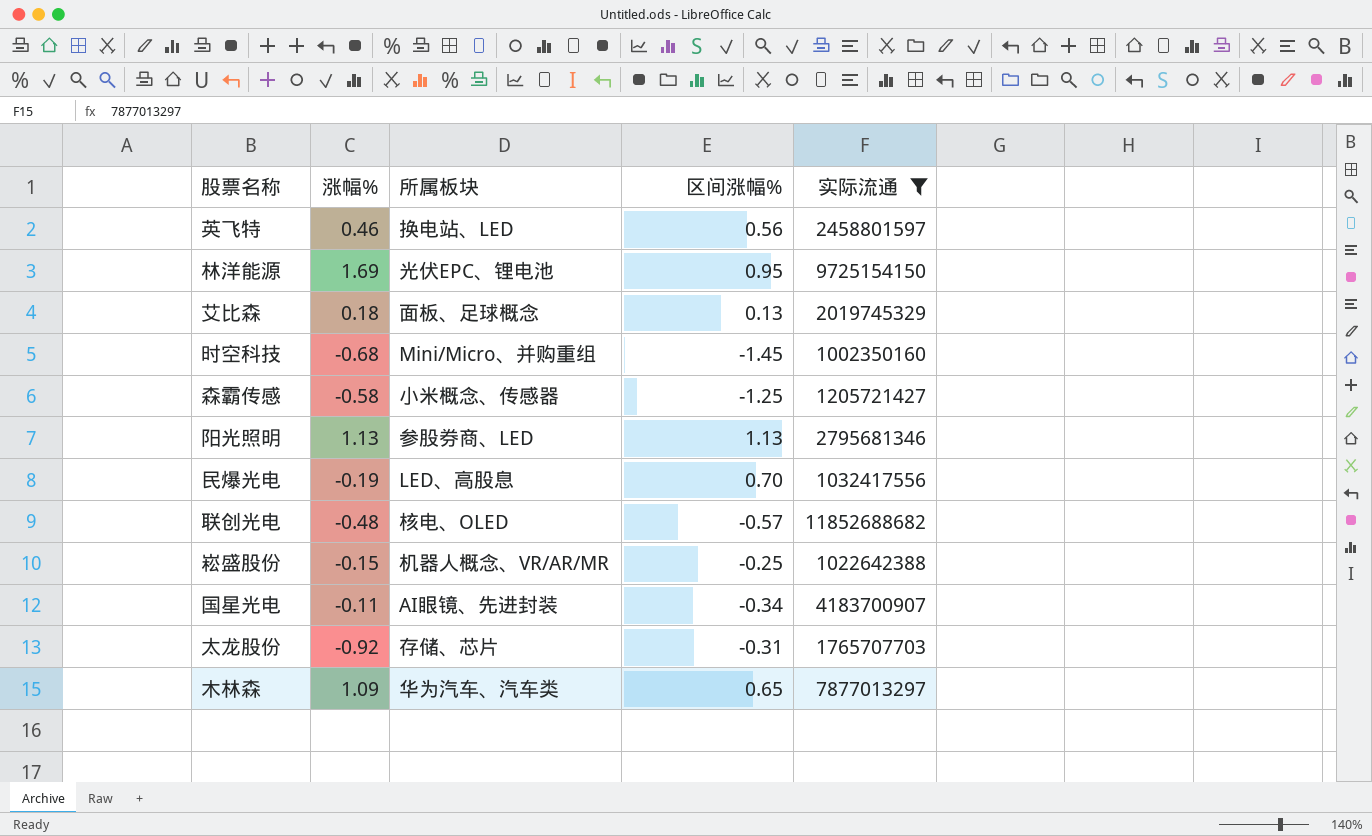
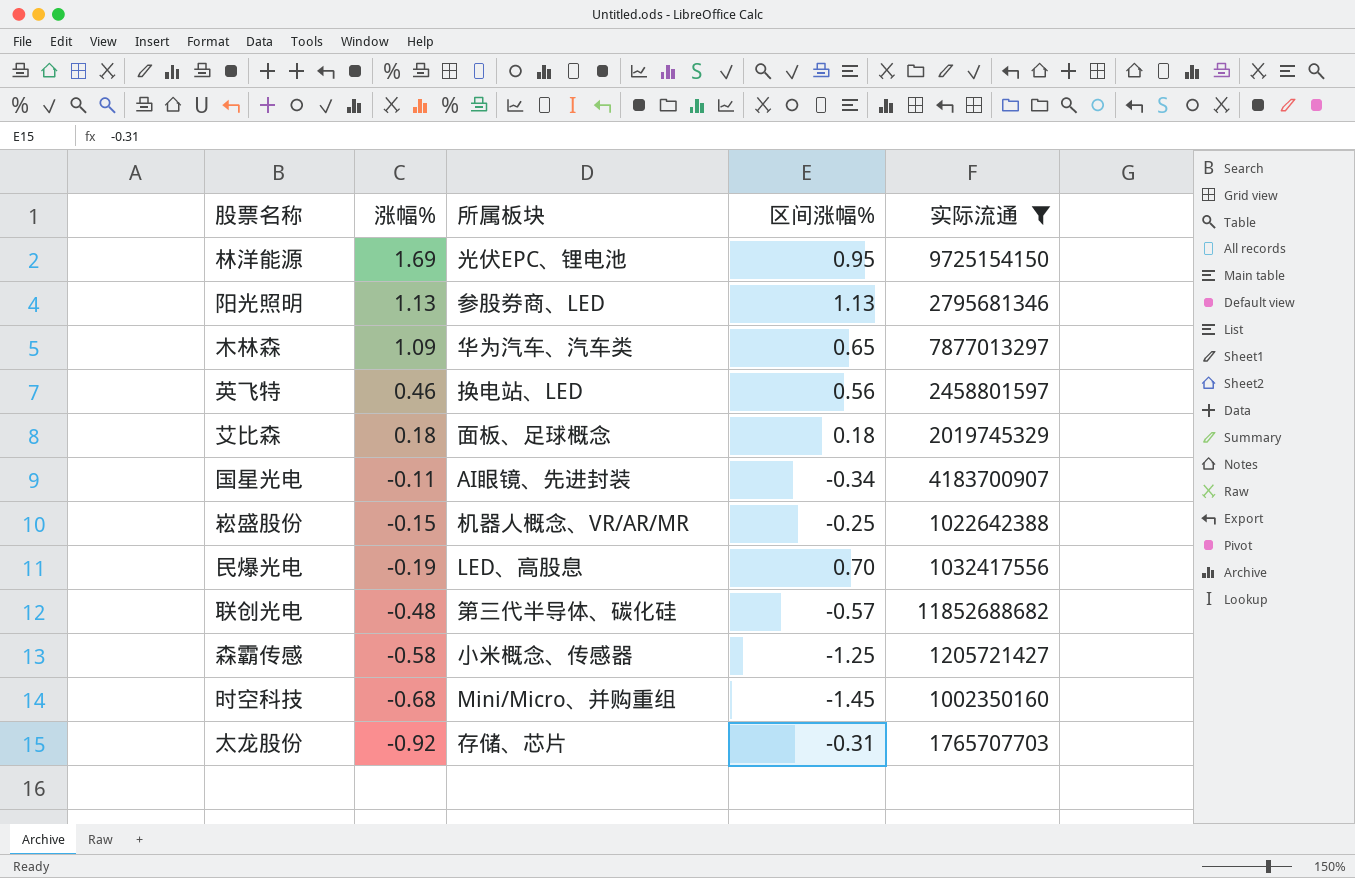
row order: none -> 涨幅% descending
艾比森 | 区间涨幅%: 0.13 -> 0.18
联创光电 | 所属板块: 核电、OLED -> 第三代半导体、碳化硅

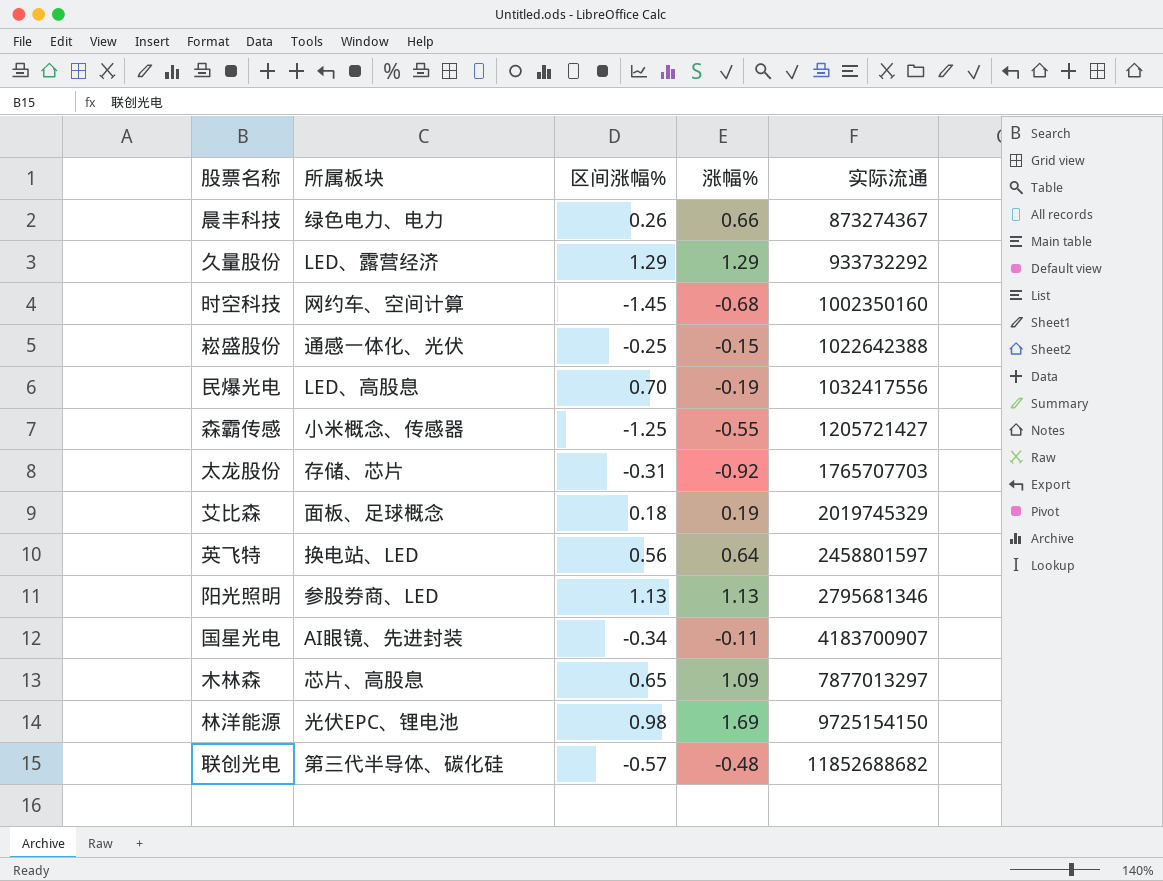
filter: 实际流通 >= 1002350160 -> none
row order: 涨幅% descending -> 实际流通 ascending
column 涨幅% | position: 2 -> 4
时空科技 | 所属板块: Mini/Micro、并购重组 -> 网约车、空间计算
崧盛股份 | 所属板块: 机器人概念、VR/AR/MR -> 通感一体化、光伏
森霸传感 | 涨幅%: -0.58 -> -0.55
艾比森 | 涨幅%: 0.18 -> 0.19
英飞特 | 涨幅%: 0.46 -> 0.64
木林森 | 所属板块: 华为汽车、汽车类 -> 芯片、高股息
林洋能源 | 区间涨幅%: 0.95 -> 0.98

